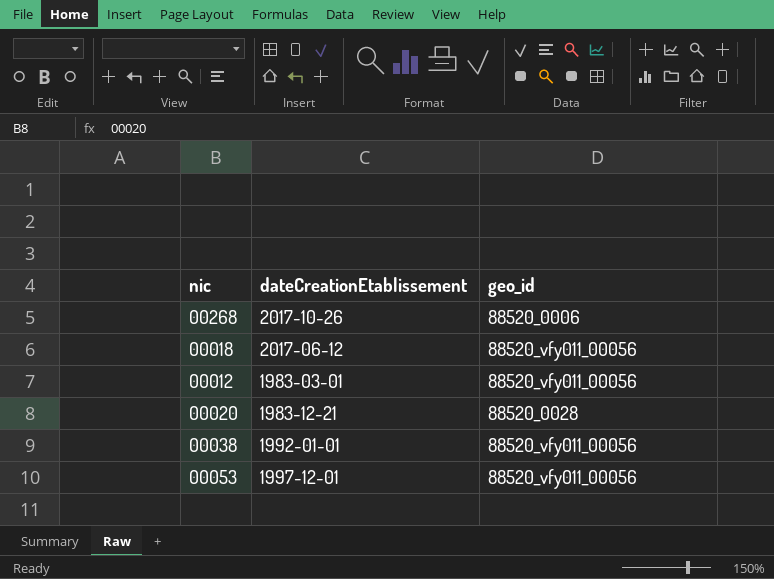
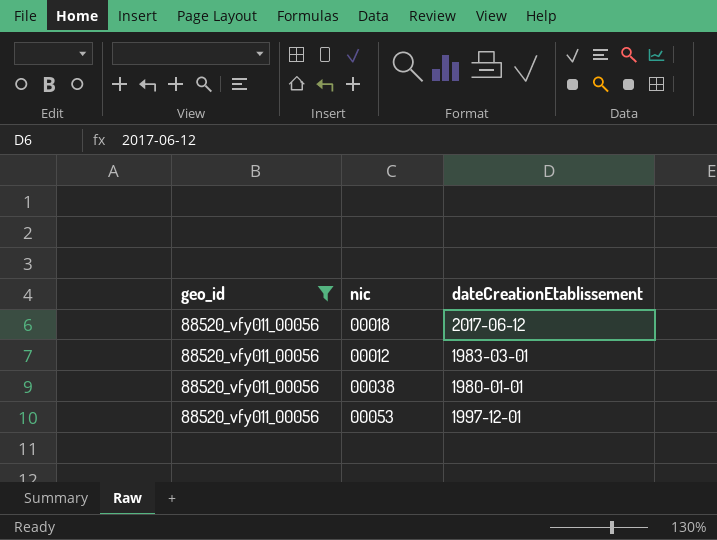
filter: none -> geo_id = 88520_vfy011_00056
column geo_id | position: 3 -> 1
00038 | dateCreationEtablissement: 1992-01-01 -> 1980-01-01

